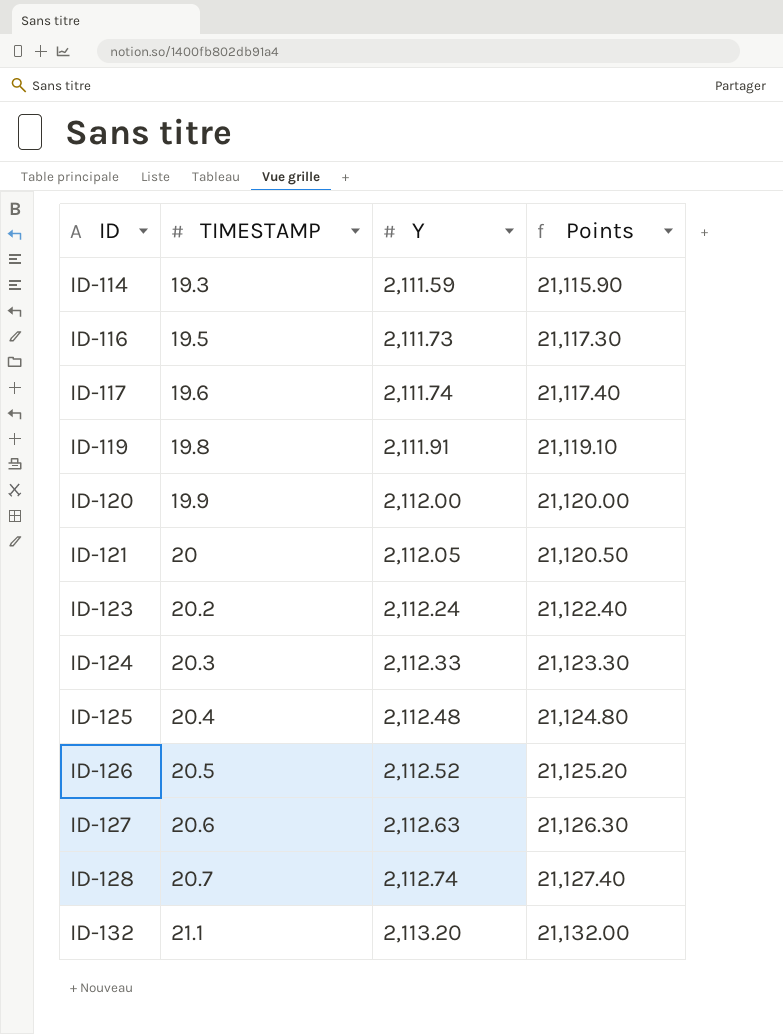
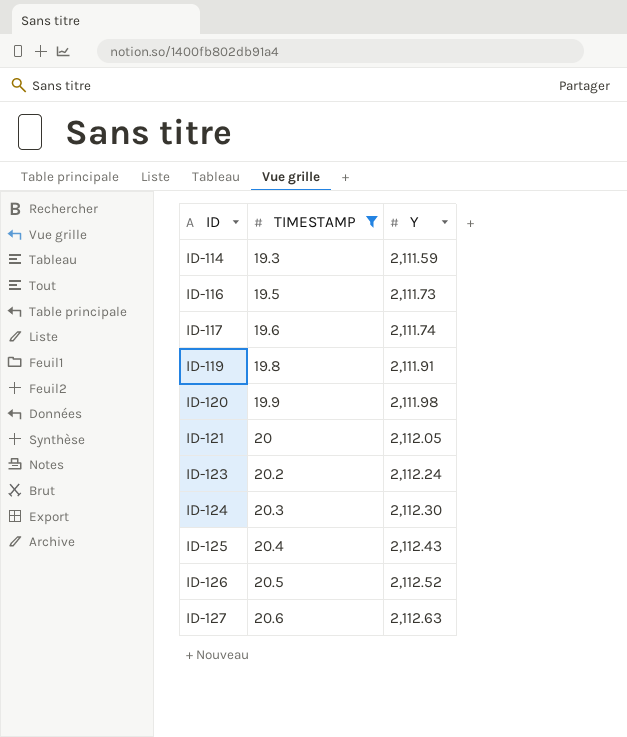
filter: none -> TIMESTAMP <= 20.6
column Points | formula: [Y] * 10 -> none
ID-120 | Y: 2,112.00 -> 2,111.98
ID-124 | Y: 2,112.33 -> 2,112.30
ID-125 | Y: 2,112.48 -> 2,112.43

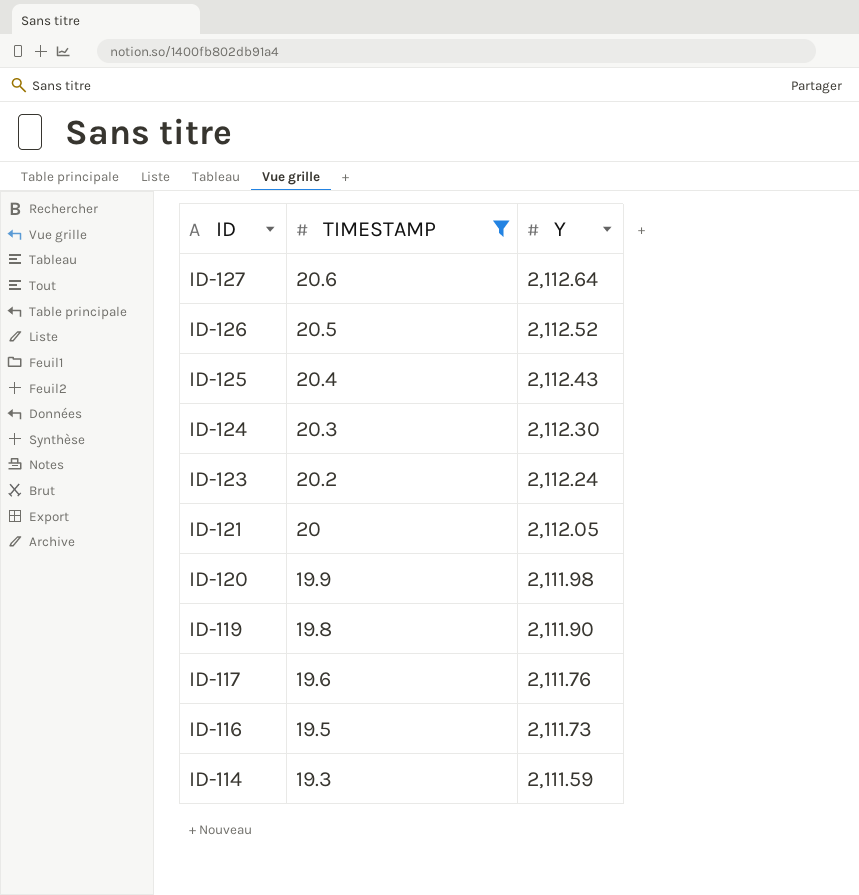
row order: ID ascending -> ID descending
ID-127 | Y: 2,112.63 -> 2,112.64
ID-119 | Y: 2,111.91 -> 2,111.90
ID-117 | Y: 2,111.74 -> 2,111.76

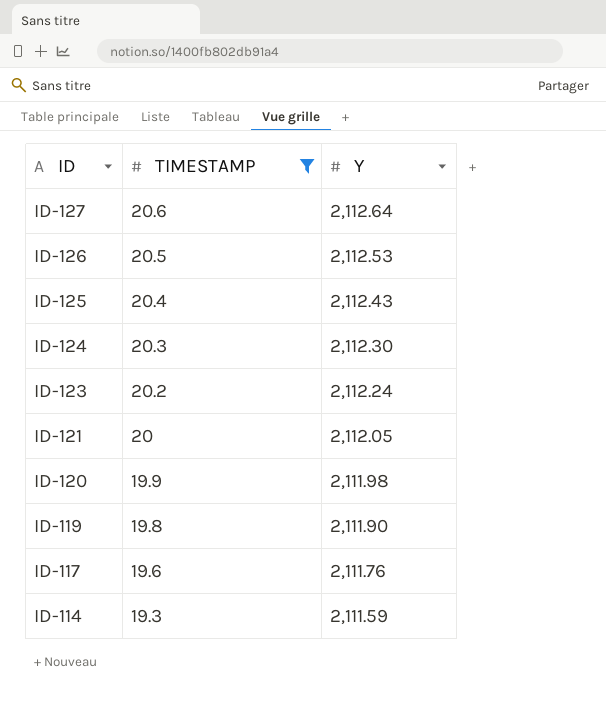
row ID-116: 19.5 | 2,111.73 -> none
ID-126 | Y: 2,112.52 -> 2,112.53

